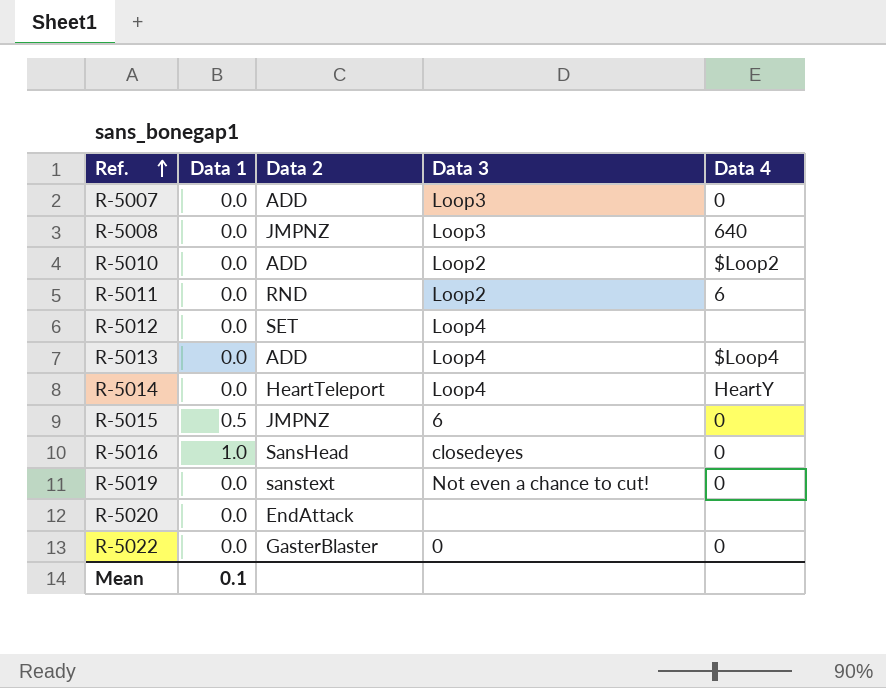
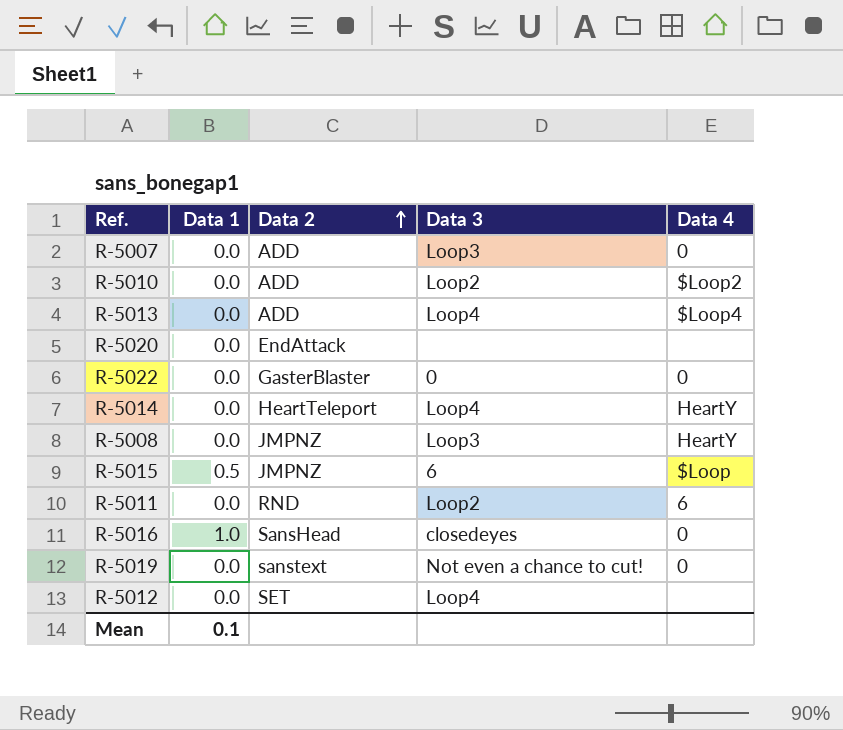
row order: Ref. ascending -> Data 2 ascending
R-5008 | Data 4: 640 -> HeartY
R-5015 | Data 4: 0 -> $Loop

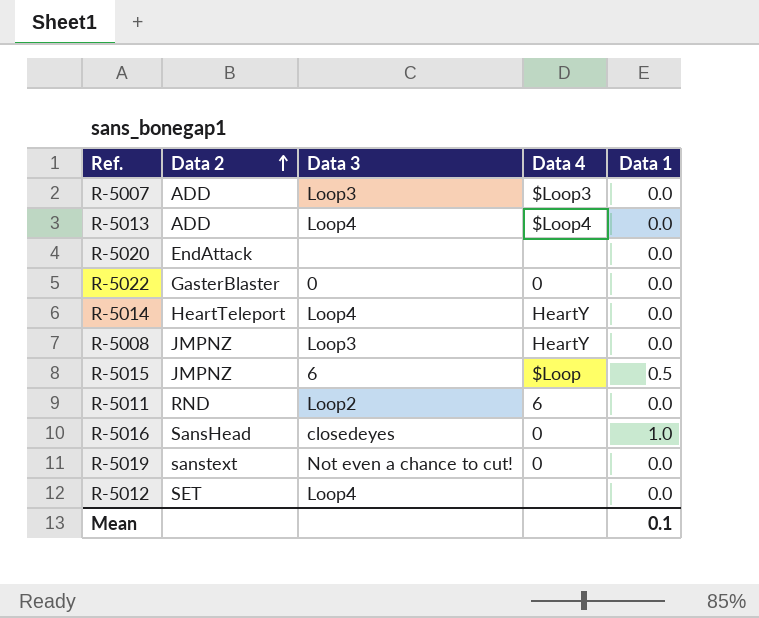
column Data 1 | position: 2 -> 5
row R-5010: 0.0 | ADD | Loop2 | $Loop2 -> none
R-5007 | Data 4: 0 -> $Loop3

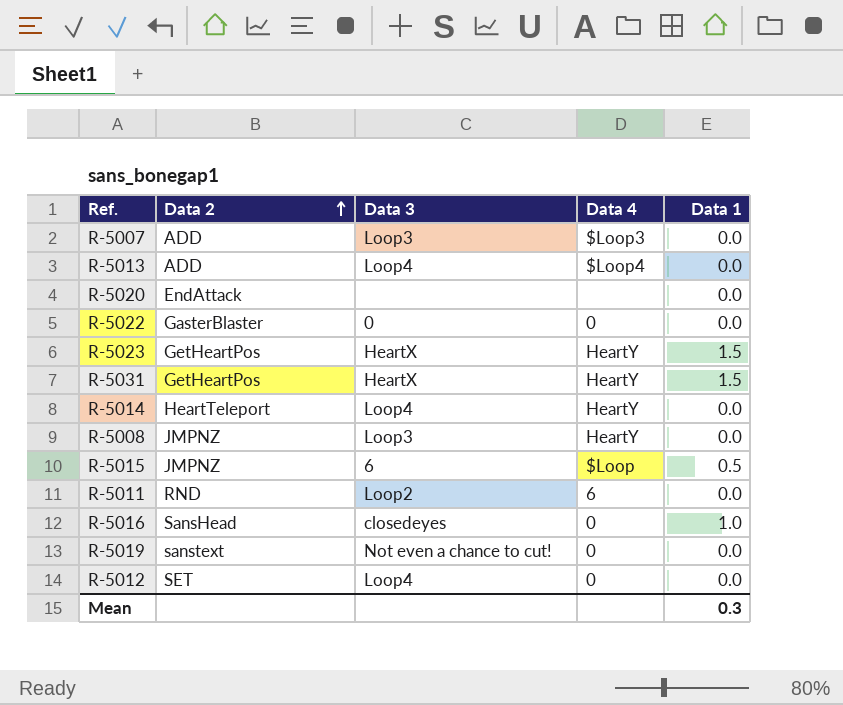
row R-5023: none -> GetHeartPos | HeartX | HeartY | 1.5
row R-5031: none -> GetHeartPos | HeartX | HeartY | 1.5
R-5012 | Data 4: none -> 0
Mean | Data 1: 0.1 -> 0.3

